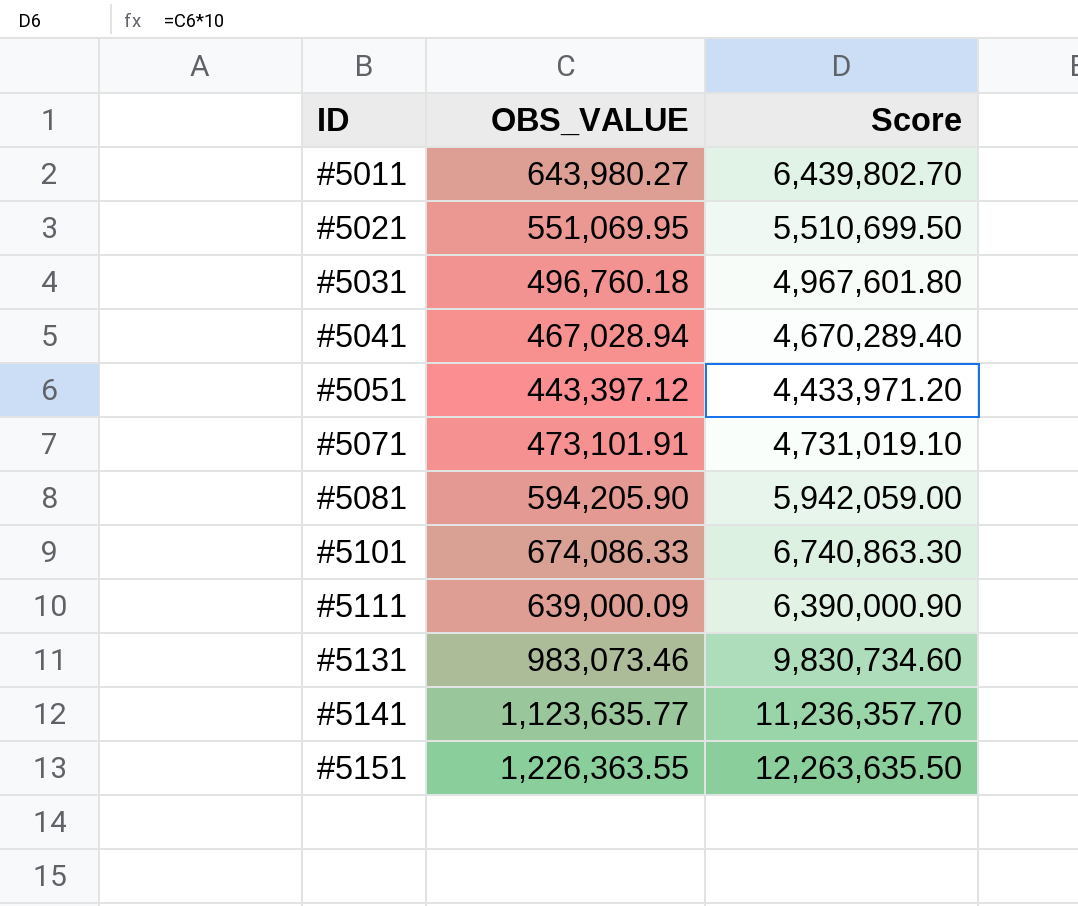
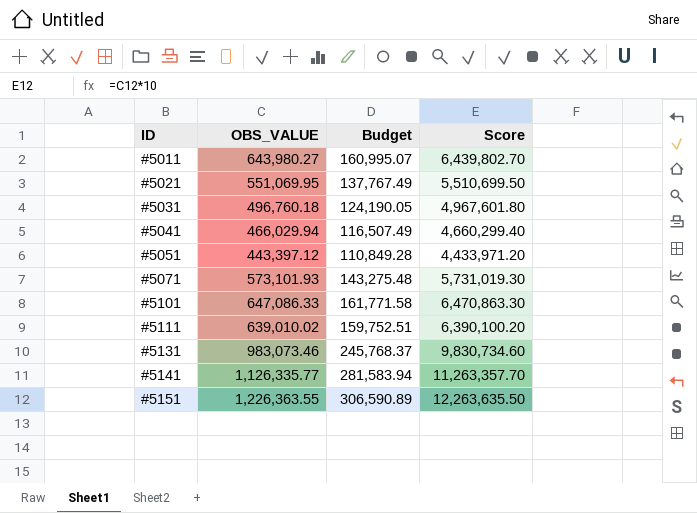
column Budget | formula: none -> [OBS_VALUE] * 0.25
row #5081: 594,205.90 | 5,942,059.00 -> none
#5041 | OBS_VALUE: 467,028.94 -> 466,029.94
#5041 | Score: 4,670,289.40 -> 4,660,299.40
#5071 | OBS_VALUE: 473,101.91 -> 573,101.93
#5071 | Score: 4,731,019.10 -> 5,731,019.30
#5101 | OBS_VALUE: 674,086.33 -> 647,086.33
#5101 | Score: 6,740,863.30 -> 6,470,863.30
#5111 | OBS_VALUE: 639,000.09 -> 639,010.02
#5111 | Score: 6,390,000.90 -> 6,390,100.20
#5141 | OBS_VALUE: 1,123,635.77 -> 1,126,335.77
#5141 | Score: 11,236,357.70 -> 11,263,357.70

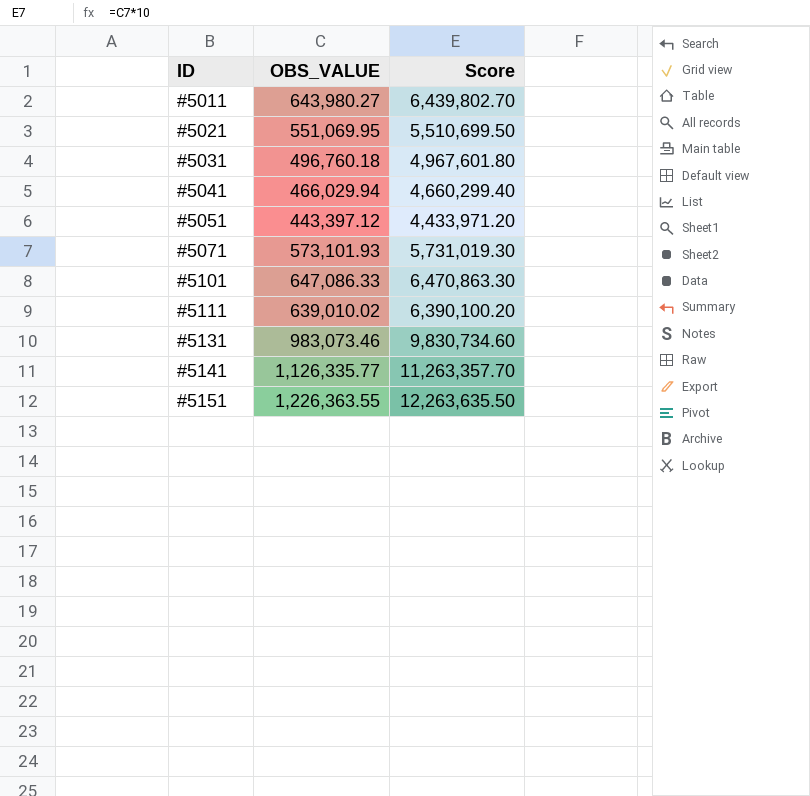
column Budget | formula: [OBS_VALUE] * 0.25 -> none

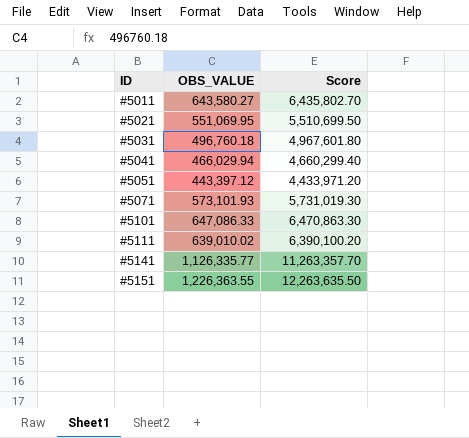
row #5131: 983,073.46 | 9,830,734.60 -> none
#5011 | OBS_VALUE: 643,980.27 -> 643,580.27
#5011 | Score: 6,439,802.70 -> 6,435,802.70

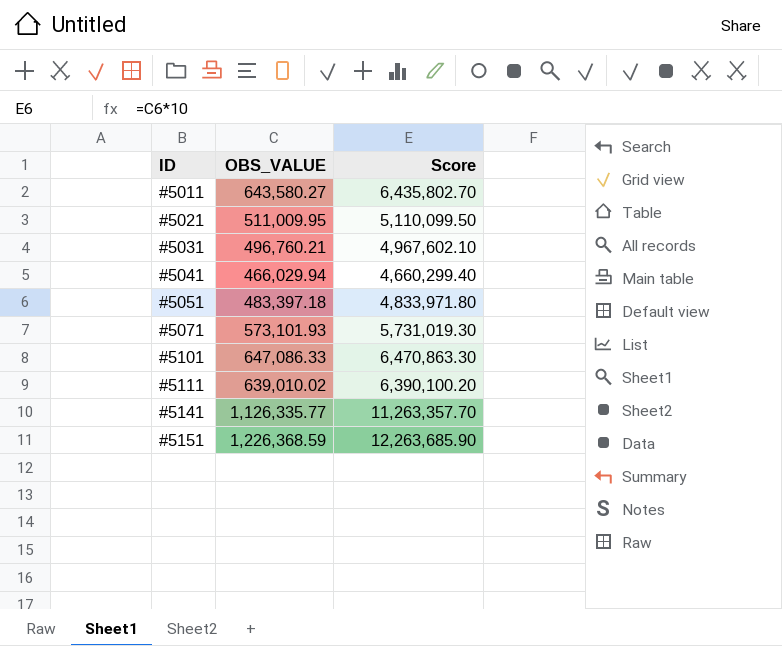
#5021 | OBS_VALUE: 551,069.95 -> 511,009.95
#5021 | Score: 5,510,699.50 -> 5,110,099.50
#5031 | OBS_VALUE: 496,760.18 -> 496,760.21
#5031 | Score: 4,967,601.80 -> 4,967,602.10
#5051 | OBS_VALUE: 443,397.12 -> 483,397.18
#5051 | Score: 4,433,971.20 -> 4,833,971.80
#5151 | OBS_VALUE: 1,226,363.55 -> 1,226,368.59
#5151 | Score: 12,263,635.50 -> 12,263,685.90

